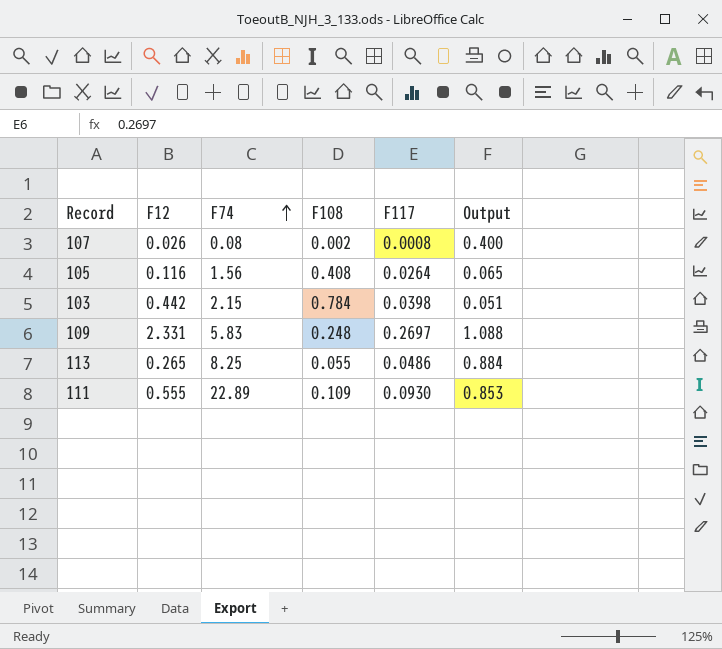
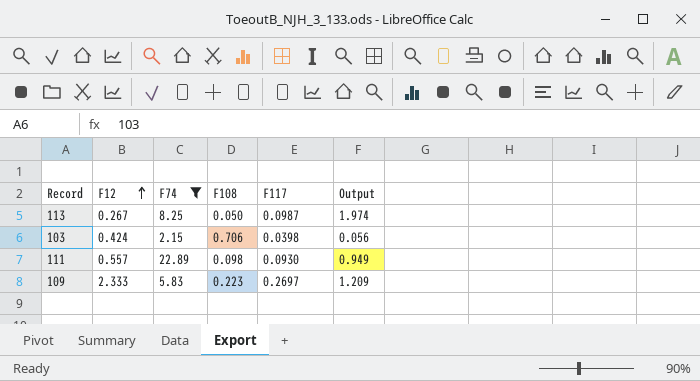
filter: none -> F74 >= 2.15
row order: F74 ascending -> F12 ascending
113 | F12: 0.265 -> 0.267
113 | F108: 0.055 -> 0.050
113 | F117: 0.0486 -> 0.0987
113 | Output: 0.884 -> 1.974
103 | F12: 0.442 -> 0.424
103 | F108: 0.784 -> 0.706
103 | Output: 0.051 -> 0.056
111 | F12: 0.555 -> 0.557
111 | F108: 0.109 -> 0.098
111 | Output: 0.853 -> 0.949
109 | F12: 2.331 -> 2.333
109 | F108: 0.248 -> 0.223
109 | Output: 1.088 -> 1.209

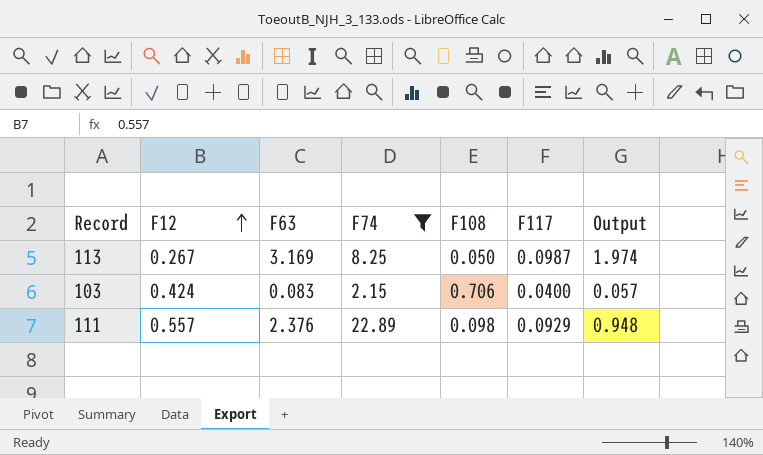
column F63 | position: none -> 3
row 109: 2.333 | 5.83 | 0.223 | 0.2697 | 1.209 -> none
103 | F117: 0.0398 -> 0.0400
103 | Output: 0.056 -> 0.057
111 | F117: 0.0930 -> 0.0929
111 | Output: 0.949 -> 0.948

